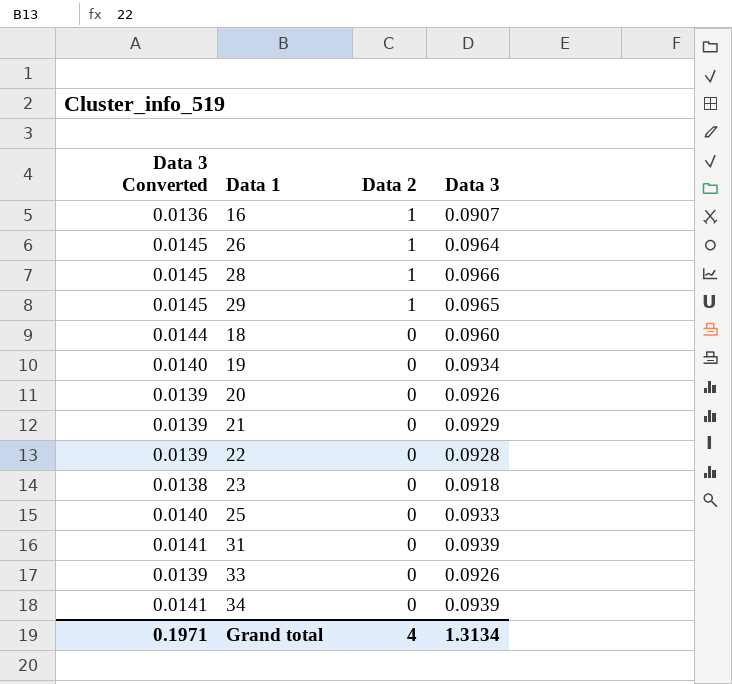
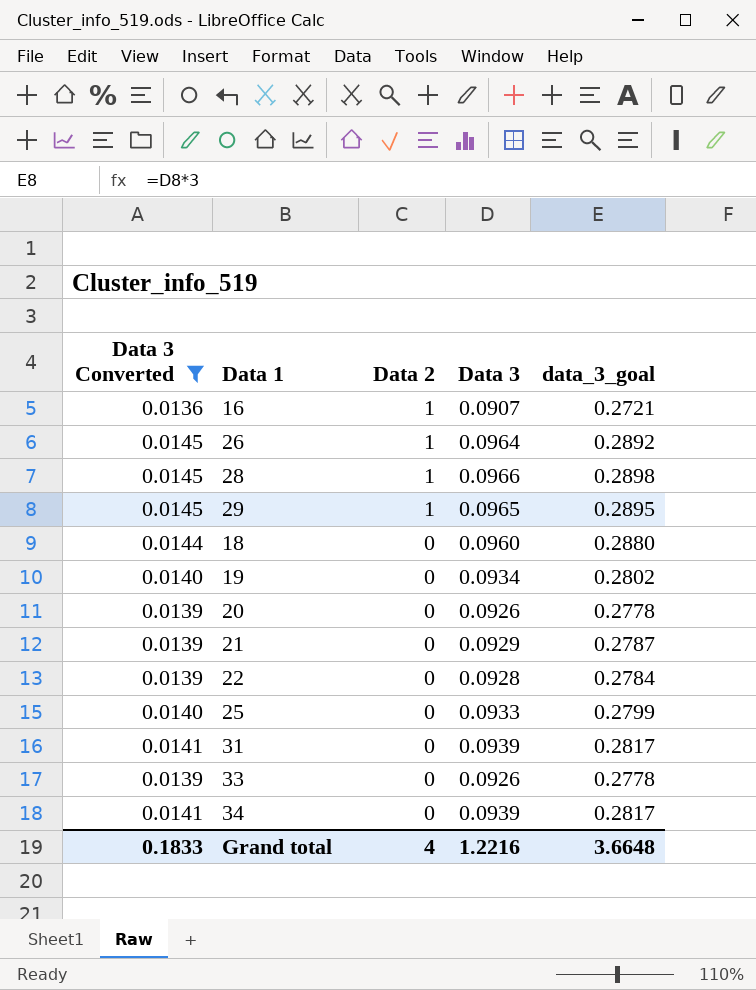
filter: none -> Data 3 Converted != 0.0138
column data_3_goal | formula: none -> [Data 3] * 3
Grand total | Data 3 Converted: 0.1971 -> 0.1833
Grand total | Data 3: 1.3134 -> 1.2216

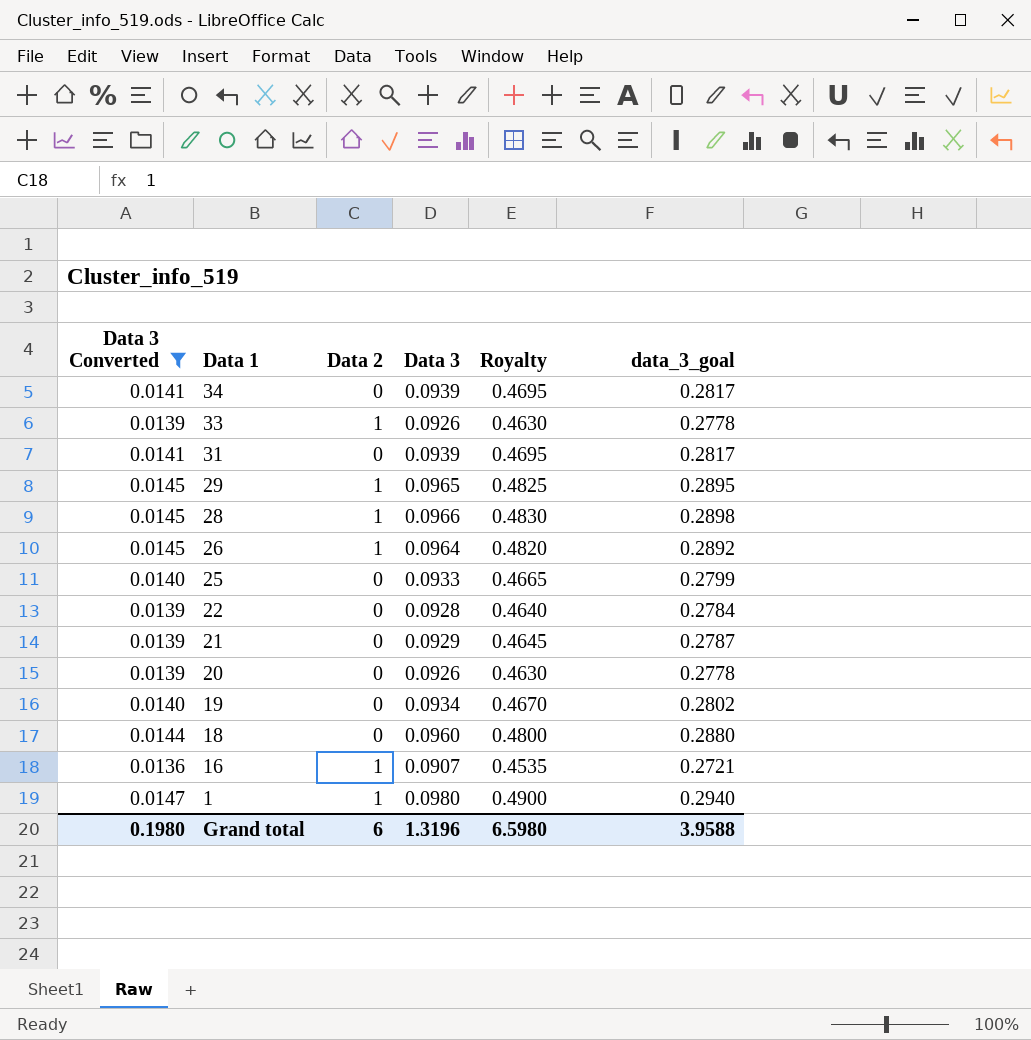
row order: Data 2 descending -> Data 1 descending
column Royalty | formula: none -> [Data 3] * 5
33 | Data 2: 0 -> 1
row 1: none -> 0.0147 | 1 | 0.0980 | 0.4900 | 0.2940
Grand total | Data 3 Converted: 0.1833 -> 0.1980
Grand total | Data 2: 4 -> 6
Grand total | Data 3: 1.2216 -> 1.3196
Grand total | data_3_goal: 3.6648 -> 3.9588

